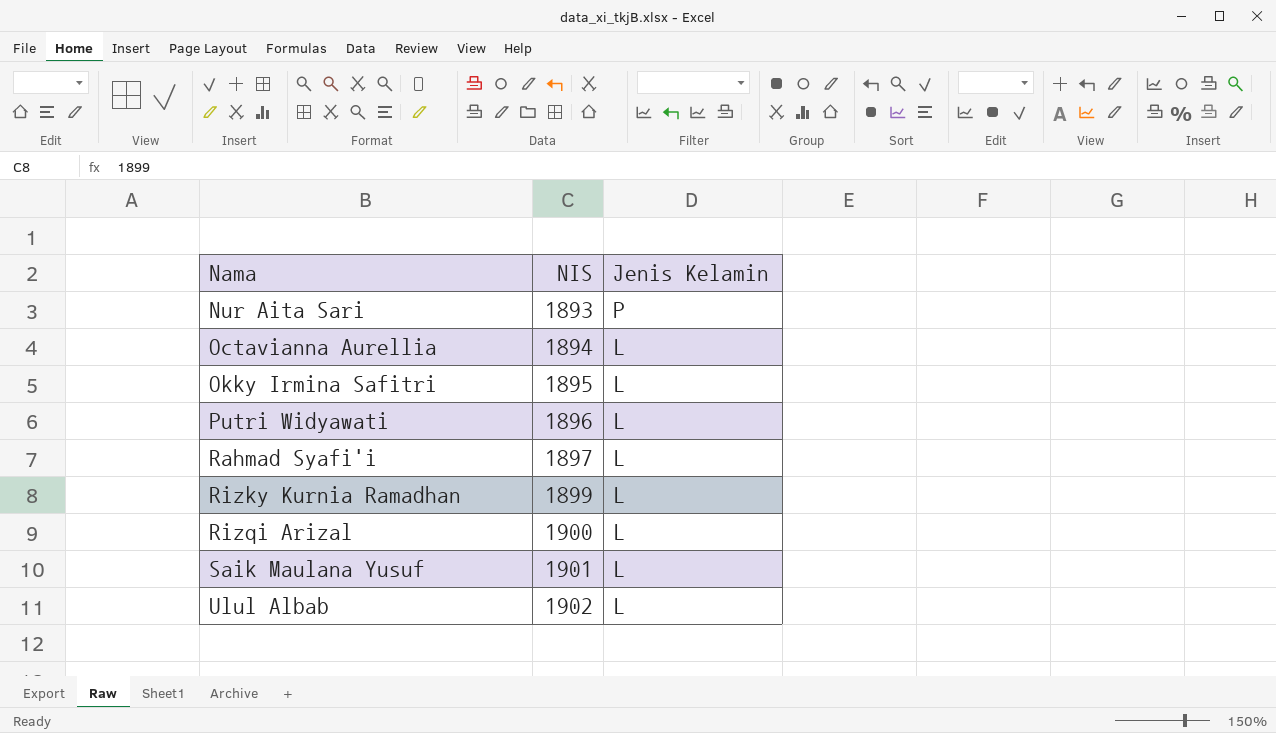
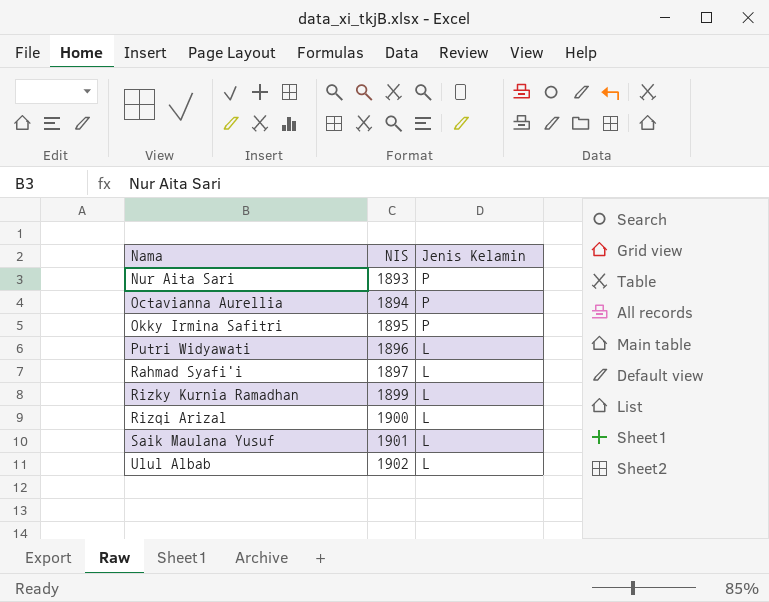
Octavianna Aurellia | Jenis Kelamin: L -> P
Okky Irmina Safitri | Jenis Kelamin: L -> P

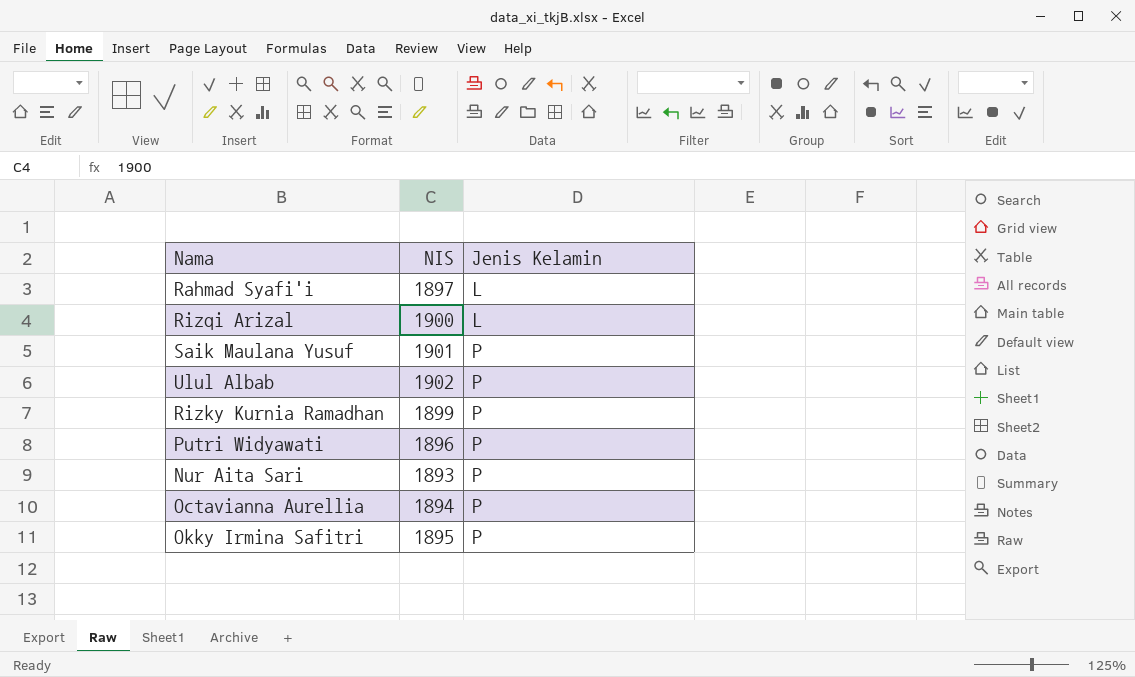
row order: Nama ascending -> Jenis Kelamin ascending
Saik Maulana Yusuf | Jenis Kelamin: L -> P
Ulul Albab | Jenis Kelamin: L -> P
Rizky Kurnia Ramadhan | Jenis Kelamin: L -> P
Putri Widyawati | Jenis Kelamin: L -> P

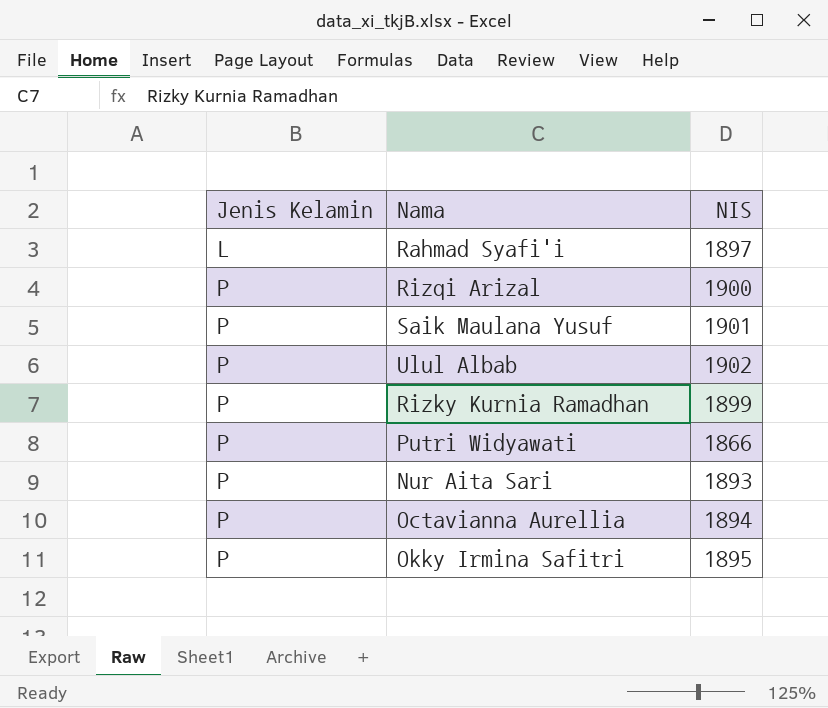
column Jenis Kelamin | position: 3 -> 1
Rizqi Arizal | Jenis Kelamin: L -> P
Putri Widyawati | NIS: 1896 -> 1866

